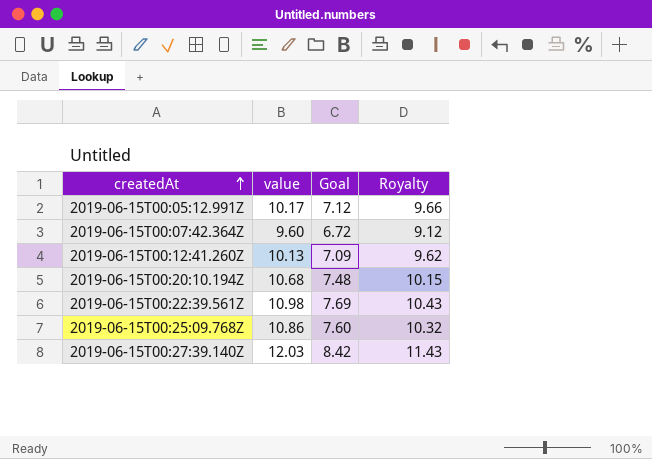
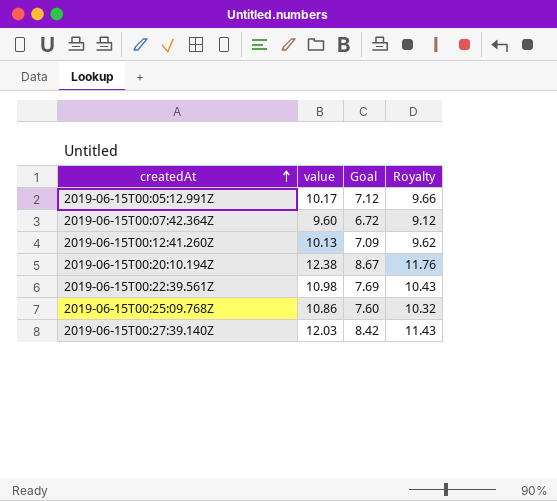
2019-06-15T00:20:10.194Z | value: 10.68 -> 12.38
2019-06-15T00:20:10.194Z | Goal: 7.48 -> 8.67
2019-06-15T00:20:10.194Z | Royalty: 10.15 -> 11.76

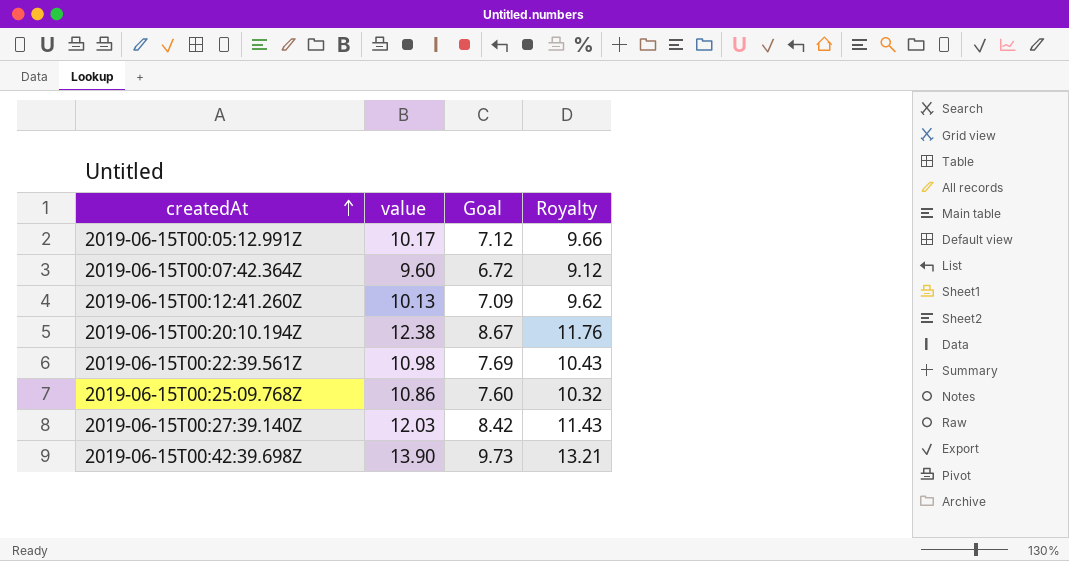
row 2019-06-15T00:42:39.698Z: none -> 13.90 | 9.73 | 13.21

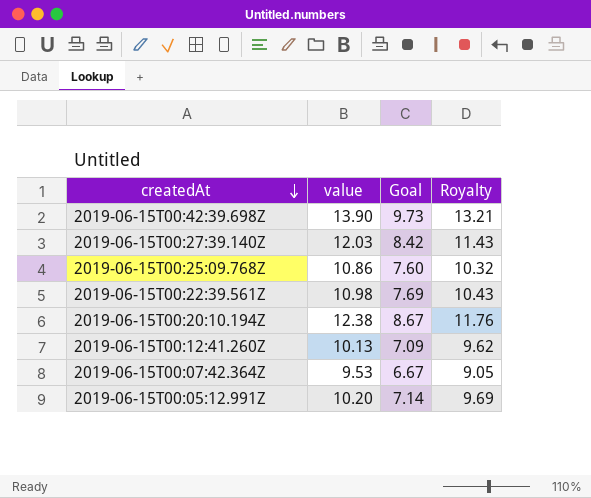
row order: createdAt ascending -> createdAt descending
2019-06-15T00:07:42.364Z | value: 9.60 -> 9.53
2019-06-15T00:07:42.364Z | Goal: 6.72 -> 6.67
2019-06-15T00:07:42.364Z | Royalty: 9.12 -> 9.05
2019-06-15T00:05:12.991Z | value: 10.17 -> 10.20
2019-06-15T00:05:12.991Z | Goal: 7.12 -> 7.14
2019-06-15T00:05:12.991Z | Royalty: 9.66 -> 9.69

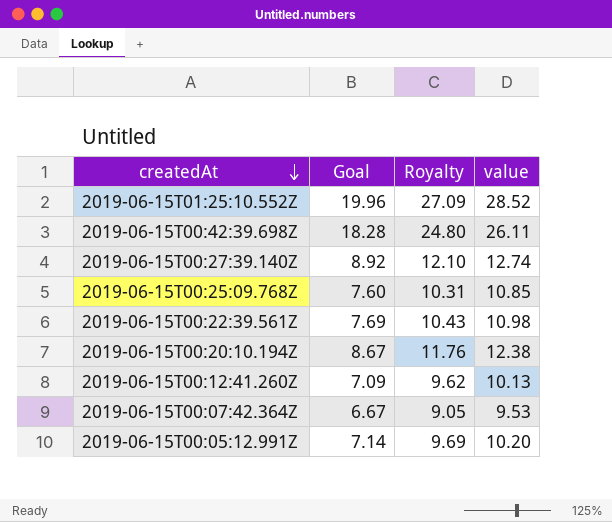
column value | position: 2 -> 4
row 2019-06-15T01:25:10.552Z: none -> 19.96 | 27.09 | 28.52
2019-06-15T00:42:39.698Z | Goal: 9.73 -> 18.28
2019-06-15T00:42:39.698Z | Royalty: 13.21 -> 24.80
2019-06-15T00:42:39.698Z | value: 13.90 -> 26.11
2019-06-15T00:27:39.140Z | Goal: 8.42 -> 8.92
2019-06-15T00:27:39.140Z | Royalty: 11.43 -> 12.10
2019-06-15T00:27:39.140Z | value: 12.03 -> 12.74
2019-06-15T00:25:09.768Z | Royalty: 10.32 -> 10.31
2019-06-15T00:25:09.768Z | value: 10.86 -> 10.85

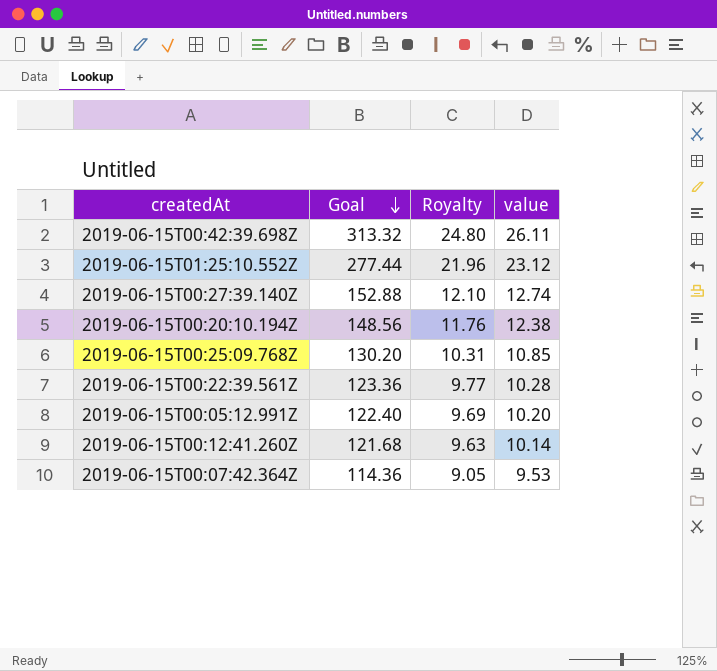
row order: createdAt descending -> Goal descending
column Goal | formula: [value] * 0.7 -> [value] * 12
2019-06-15T01:25:10.552Z | Royalty: 27.09 -> 21.96
2019-06-15T01:25:10.552Z | value: 28.52 -> 23.12
2019-06-15T00:22:39.561Z | Royalty: 10.43 -> 9.77
2019-06-15T00:22:39.561Z | value: 10.98 -> 10.28
2019-06-15T00:12:41.260Z | Royalty: 9.62 -> 9.63
2019-06-15T00:12:41.260Z | value: 10.13 -> 10.14

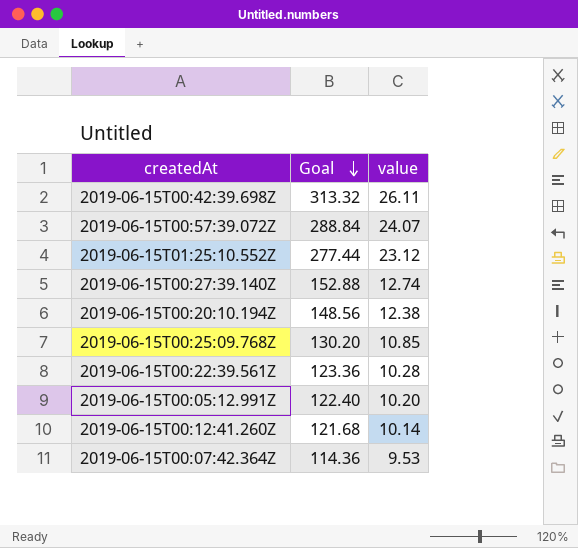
column Royalty | formula: [value] * 0.95 -> none
row 2019-06-15T00:57:39.072Z: none -> 288.84 | 24.07

